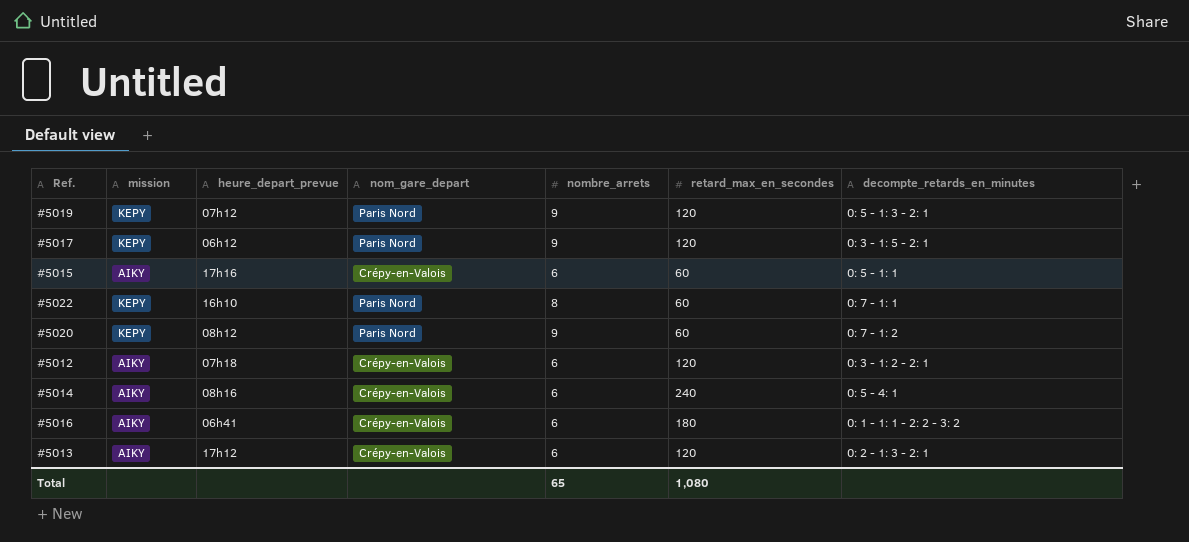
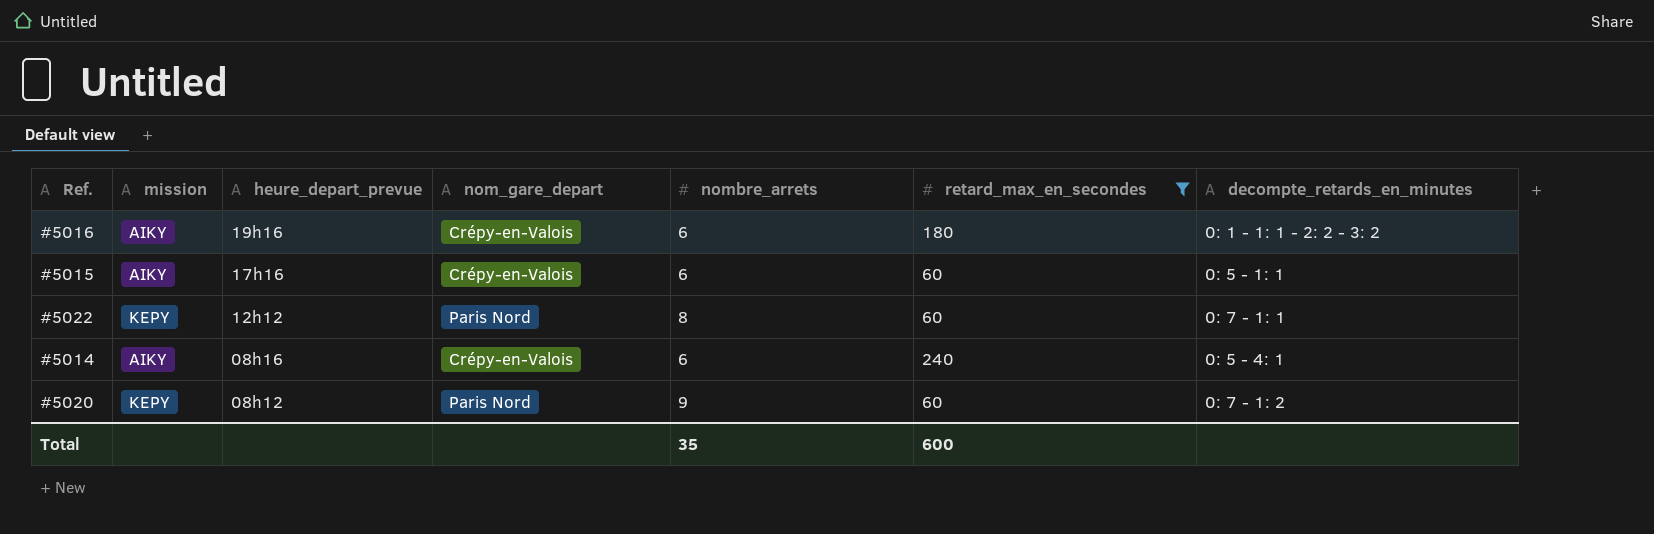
filter: none -> retard_max_en_secondes != 120
row order: none -> heure_depart_prevue descending
#5016 | heure_depart_prevue: 06h41 -> 19h16
#5022 | heure_depart_prevue: 16h10 -> 12h12
Total | nombre_arrets: 65 -> 35
Total | retard_max_en_secondes: 1,080 -> 600

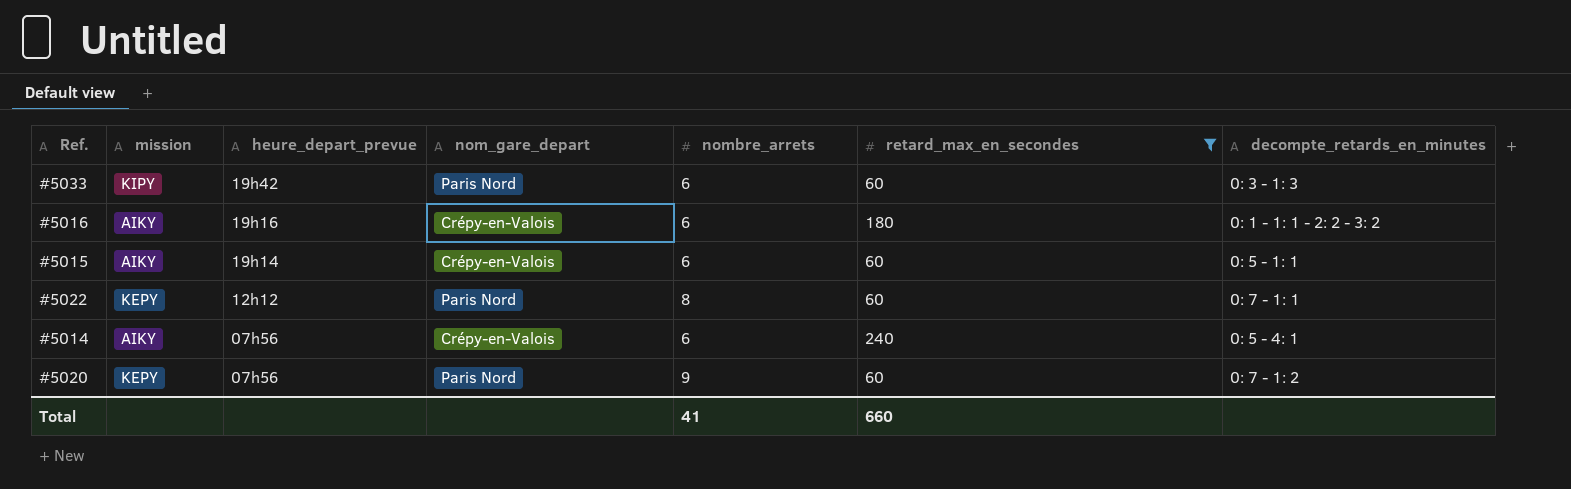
row #5033: none -> KIPY | 19h42 | Paris Nord | 6 | 60 | 0: 3 - 1: 3
#5015 | heure_depart_prevue: 17h16 -> 19h14
#5014 | heure_depart_prevue: 08h16 -> 07h56
#5020 | heure_depart_prevue: 08h12 -> 07h56
Total | nombre_arrets: 35 -> 41
Total | retard_max_en_secondes: 600 -> 660

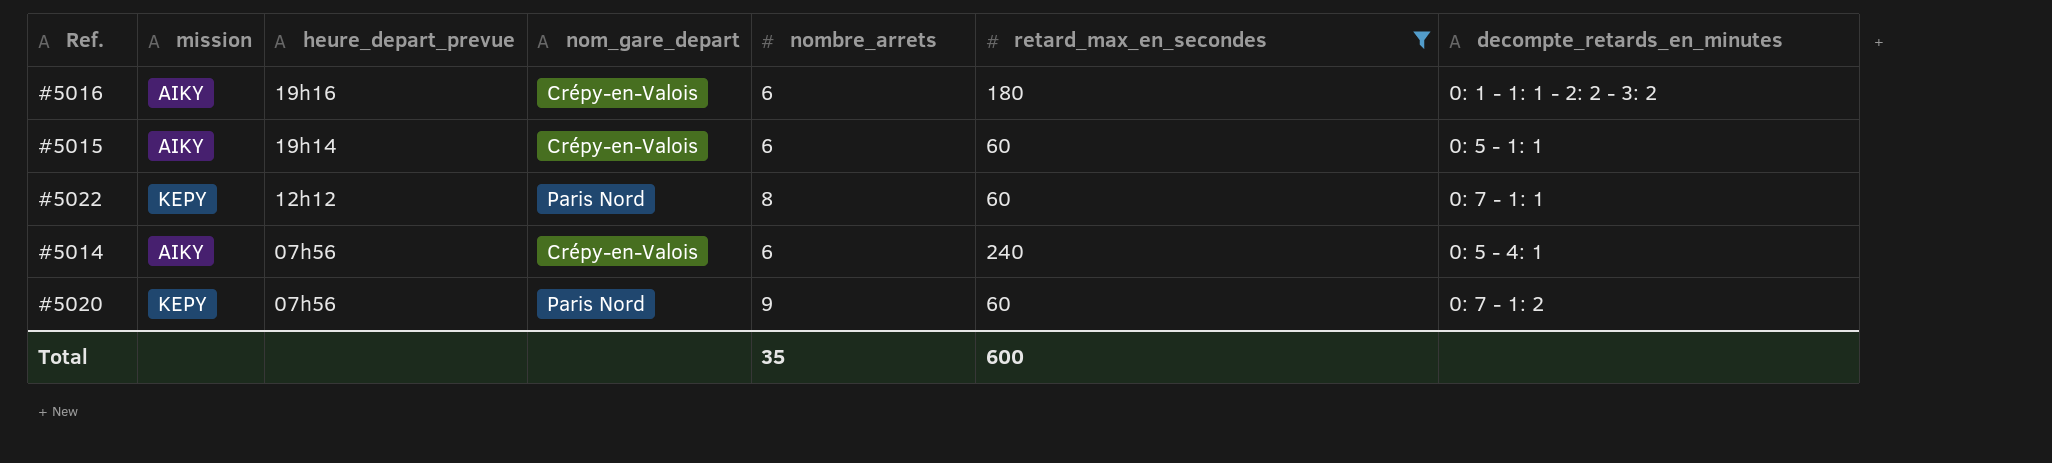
row #5033: KIPY | 19h42 | Paris Nord | 6 | 60 | 0: 3 - 1: 3 -> none
Total | nombre_arrets: 41 -> 35
Total | retard_max_en_secondes: 660 -> 600

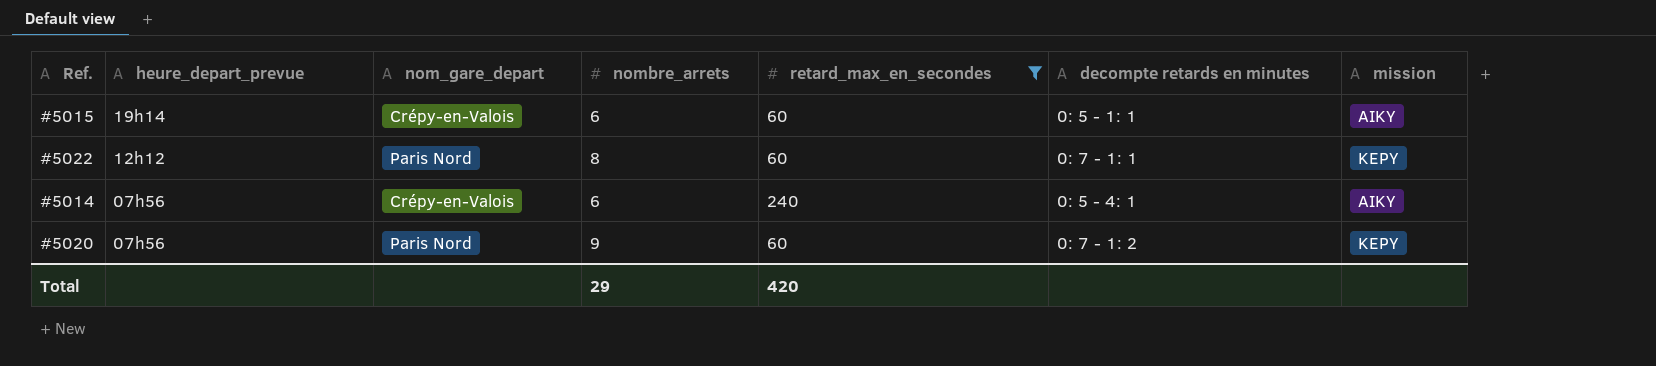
column name: decompte_retards_en_minutes -> decompte retards en minutes
column mission | position: 2 -> 7
row #5016: AIKY | 19h16 | Crépy-en-Valois | 6 | 180 | 0: 1 - 1: 1 - 2: 2 - 3: 2 -> none
Total | nombre_arrets: 35 -> 29
Total | retard_max_en_secondes: 600 -> 420

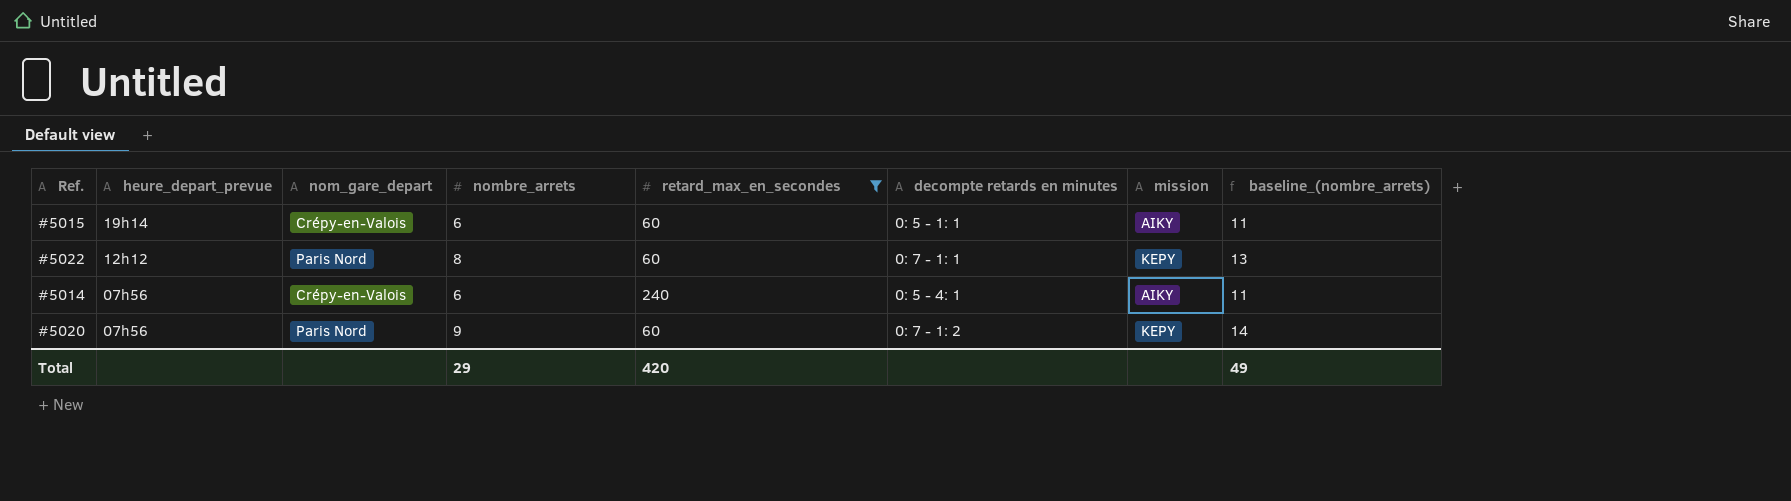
column baseline_(nombre_arrets) | formula: none -> [nombre_arrets] + 5

